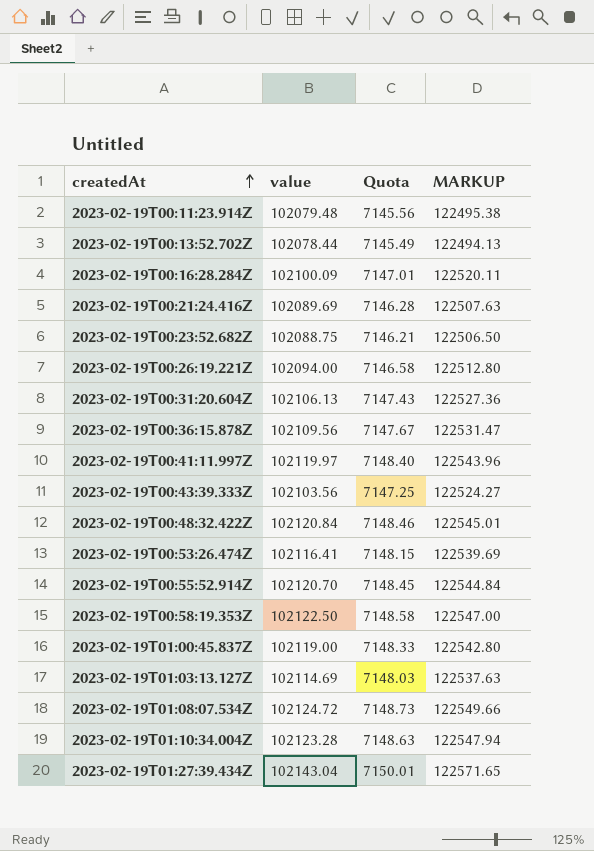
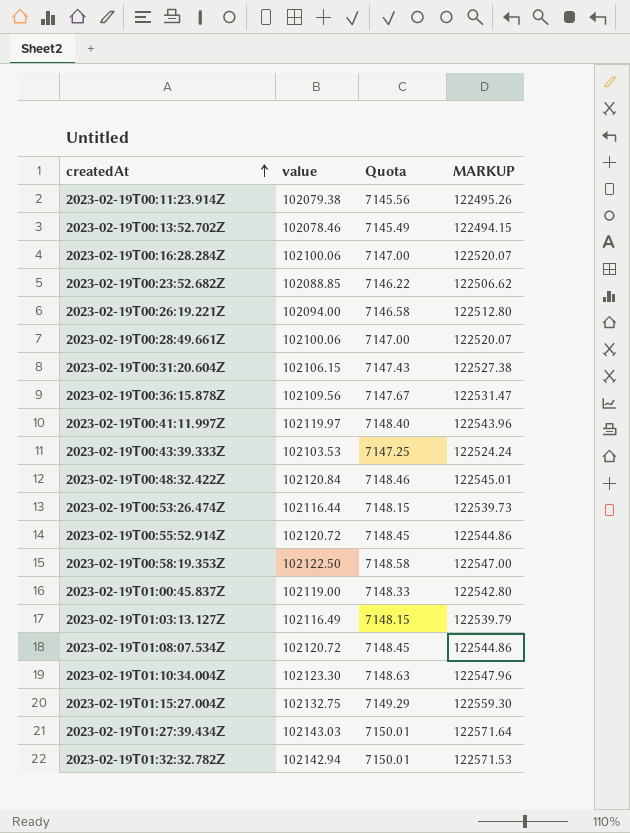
row 2023-02-19T00:21:24.416Z: 102089.69 | 7146.28 | 122507.63 -> none
2023-02-19T00:11:23.914Z | value: 102079.48 -> 102079.38
2023-02-19T00:11:23.914Z | MARKUP: 122495.38 -> 122495.26
2023-02-19T00:13:52.702Z | value: 102078.44 -> 102078.46
2023-02-19T00:13:52.702Z | MARKUP: 122494.13 -> 122494.15
2023-02-19T00:16:28.284Z | value: 102100.09 -> 102100.06
2023-02-19T00:16:28.284Z | Quota: 7147.01 -> 7147.00
2023-02-19T00:16:28.284Z | MARKUP: 122520.11 -> 122520.07
2023-02-19T00:23:52.682Z | value: 102088.75 -> 102088.85
2023-02-19T00:23:52.682Z | Quota: 7146.21 -> 7146.22
2023-02-19T00:23:52.682Z | MARKUP: 122506.50 -> 122506.62
row 2023-02-19T00:28:49.661Z: none -> 102100.06 | 7147.00 | 122520.07
2023-02-19T00:31:20.604Z | value: 102106.13 -> 102106.15
2023-02-19T00:31:20.604Z | MARKUP: 122527.36 -> 122527.38
2023-02-19T00:43:39.333Z | value: 102103.56 -> 102103.53
2023-02-19T00:43:39.333Z | MARKUP: 122524.27 -> 122524.24
2023-02-19T00:53:26.474Z | value: 102116.41 -> 102116.44
2023-02-19T00:53:26.474Z | MARKUP: 122539.69 -> 122539.73
2023-02-19T00:55:52.914Z | value: 102120.70 -> 102120.72
2023-02-19T00:55:52.914Z | MARKUP: 122544.84 -> 122544.86
2023-02-19T01:03:13.127Z | value: 102114.69 -> 102116.49
2023-02-19T01:03:13.127Z | Quota: 7148.03 -> 7148.15
2023-02-19T01:03:13.127Z | MARKUP: 122537.63 -> 122539.79
2023-02-19T01:08:07.534Z | value: 102124.72 -> 102120.72
2023-02-19T01:08:07.534Z | Quota: 7148.73 -> 7148.45
2023-02-19T01:08:07.534Z | MARKUP: 122549.66 -> 122544.86
2023-02-19T01:10:34.004Z | value: 102123.28 -> 102123.30
2023-02-19T01:10:34.004Z | MARKUP: 122547.94 -> 122547.96
row 2023-02-19T01:15:27.004Z: none -> 102132.75 | 7149.29 | 122559.30
2023-02-19T01:27:39.434Z | value: 102143.04 -> 102143.03
2023-02-19T01:27:39.434Z | MARKUP: 122571.65 -> 122571.64
row 2023-02-19T01:32:32.782Z: none -> 102142.94 | 7150.01 | 122571.53

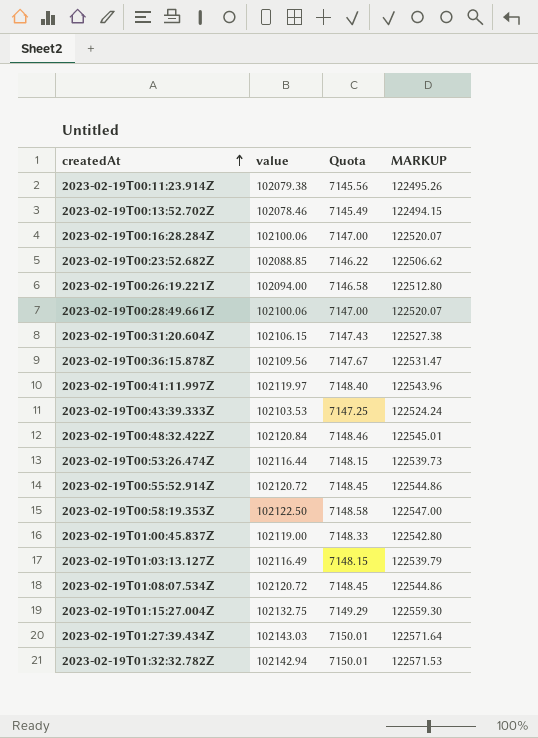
row 2023-02-19T01:10:34.004Z: 102123.30 | 7148.63 | 122547.96 -> none

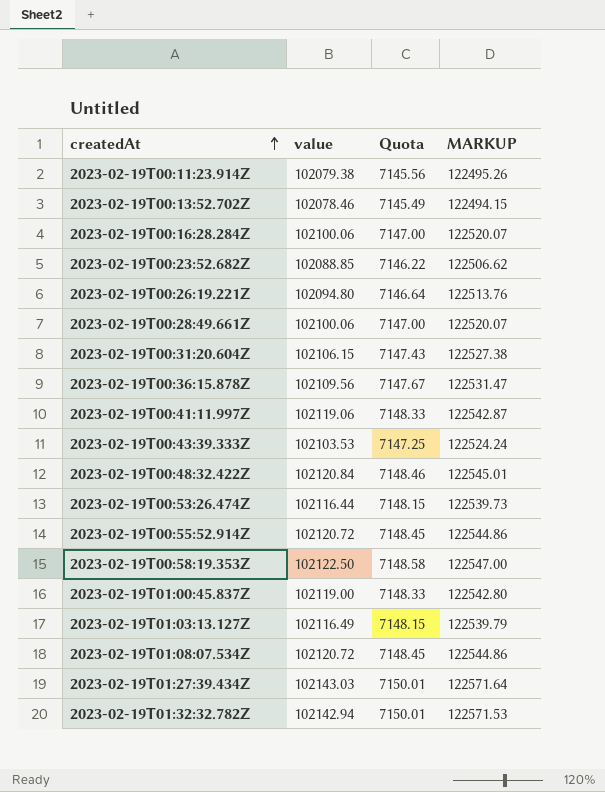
row 2023-02-19T01:15:27.004Z: 102132.75 | 7149.29 | 122559.30 -> none
2023-02-19T00:26:19.221Z | value: 102094.00 -> 102094.80
2023-02-19T00:26:19.221Z | Quota: 7146.58 -> 7146.64
2023-02-19T00:26:19.221Z | MARKUP: 122512.80 -> 122513.76
2023-02-19T00:41:11.997Z | value: 102119.97 -> 102119.06
2023-02-19T00:41:11.997Z | Quota: 7148.40 -> 7148.33
2023-02-19T00:41:11.997Z | MARKUP: 122543.96 -> 122542.87

